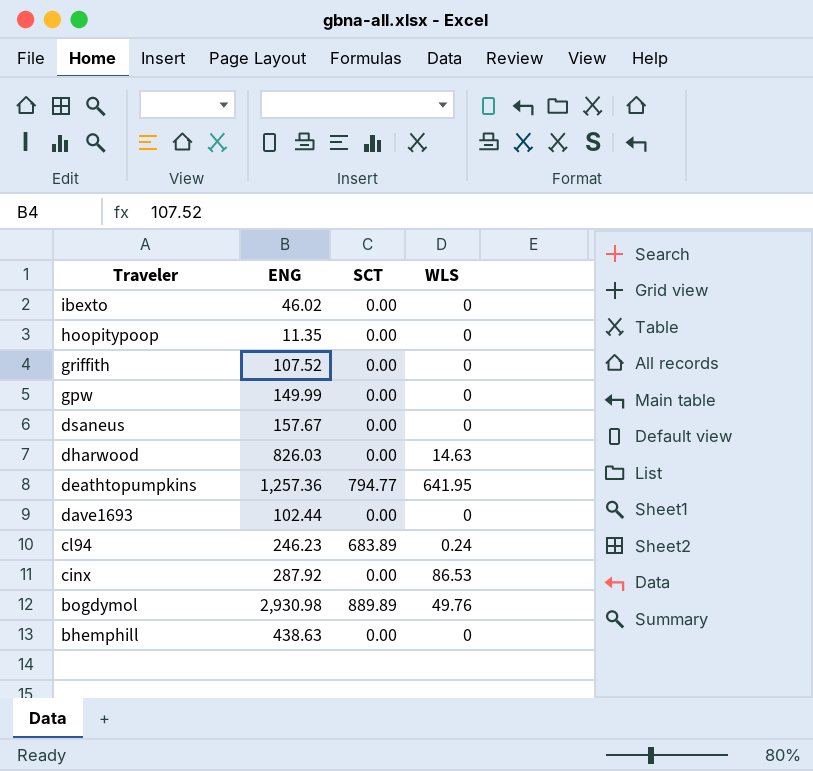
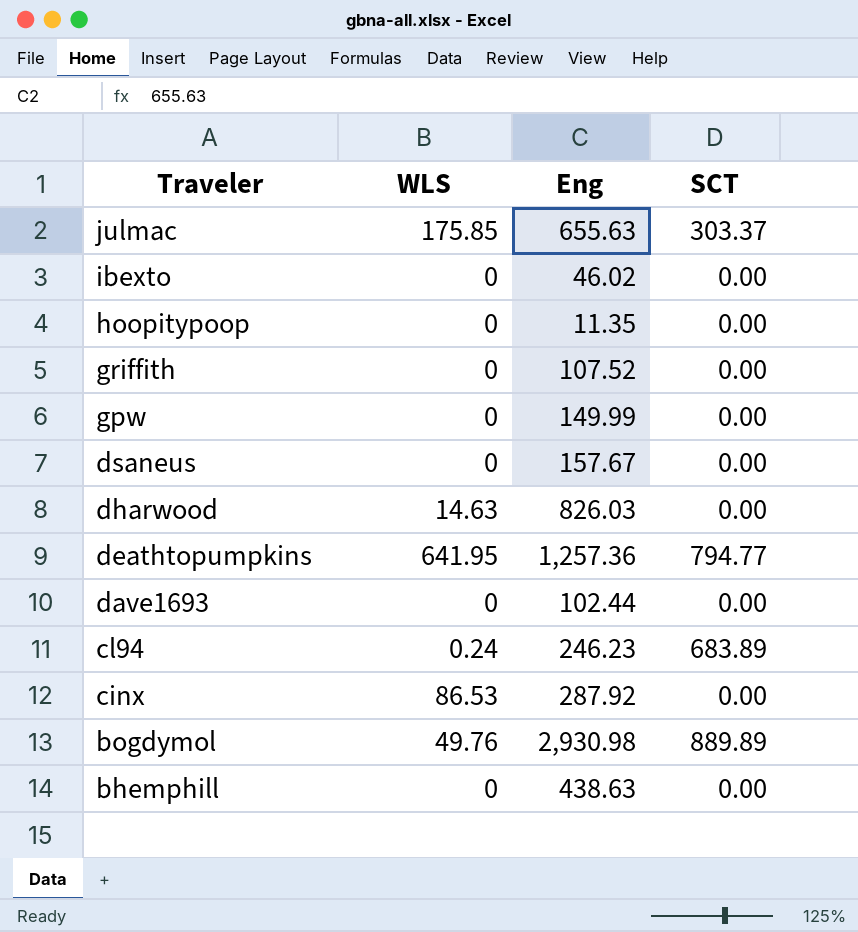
column WLS | position: 4 -> 2
column name: ENG -> Eng
row julmac: none -> 175.85 | 655.63 | 303.37

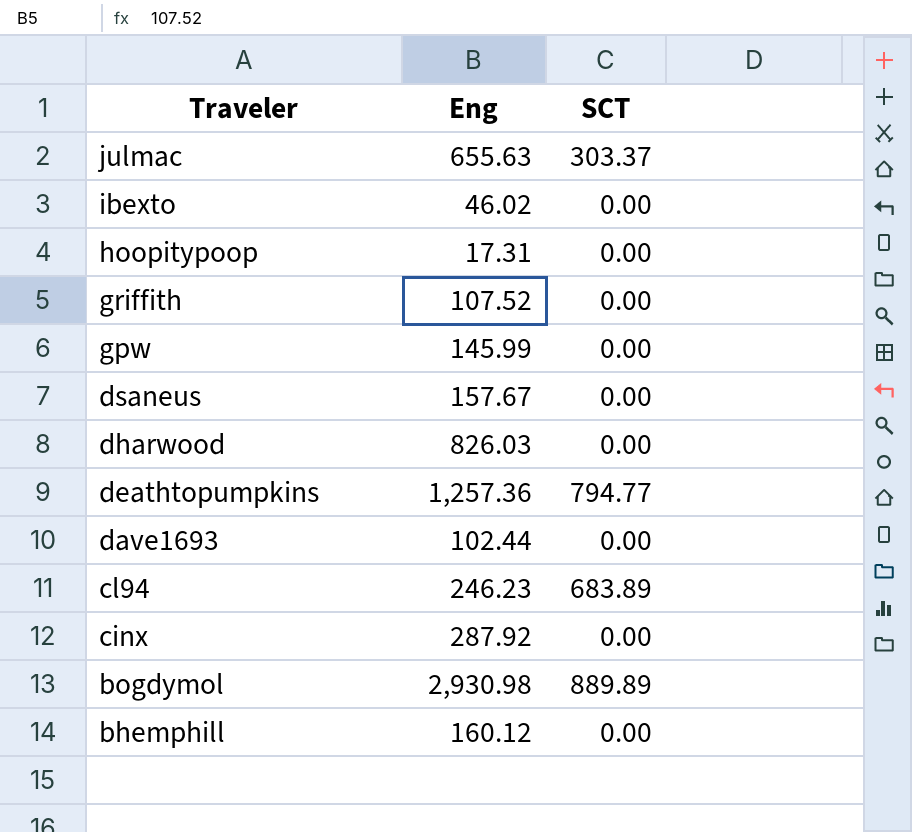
column WLS | position: 2 -> none
hoopitypoop | Eng: 11.35 -> 17.31
gpw | Eng: 149.99 -> 145.99
bhemphill | Eng: 438.63 -> 160.12

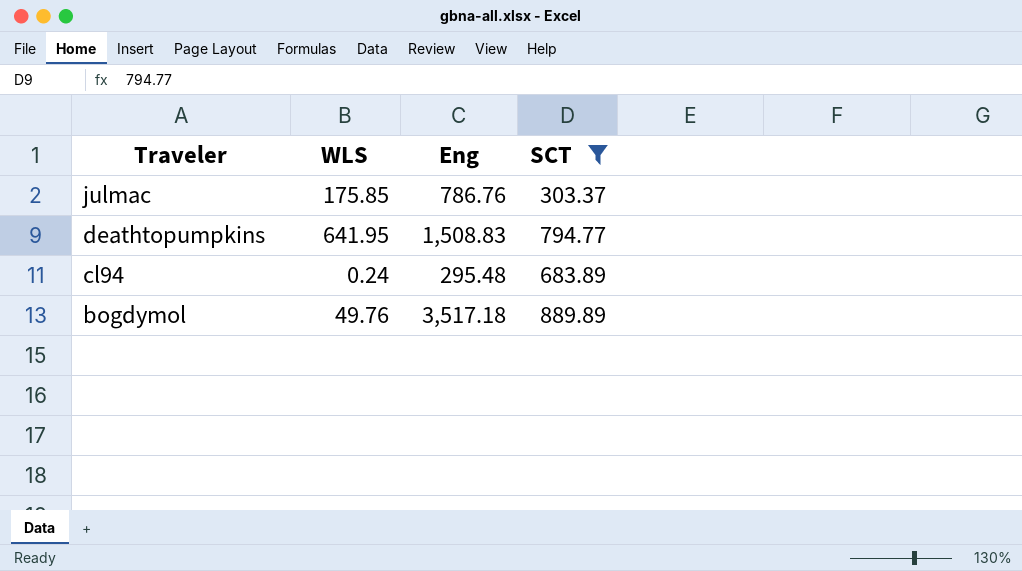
filter: none -> SCT != 0.00
column WLS | position: none -> 2
julmac | Eng: 655.63 -> 786.76
deathtopumpkins | Eng: 1,257.36 -> 1,508.83
cl94 | Eng: 246.23 -> 295.48
bogdymol | Eng: 2,930.98 -> 3,517.18

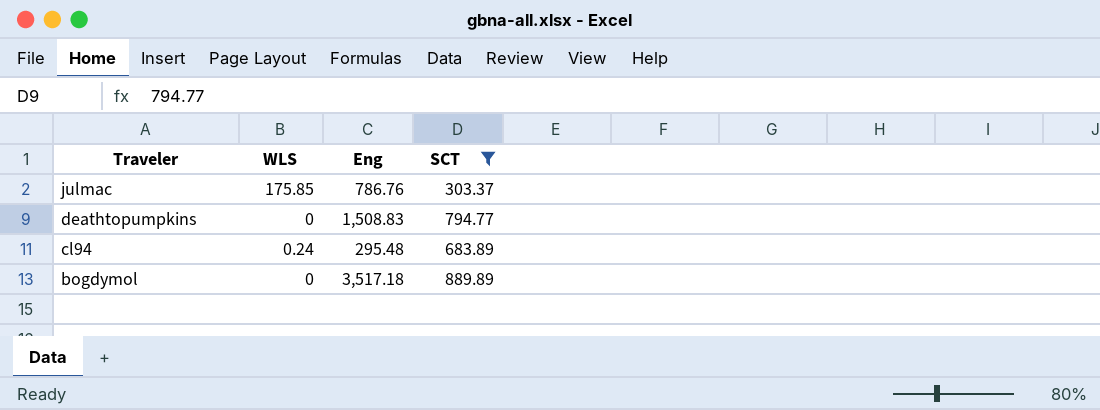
deathtopumpkins | WLS: 641.95 -> 0
bogdymol | WLS: 49.76 -> 0

